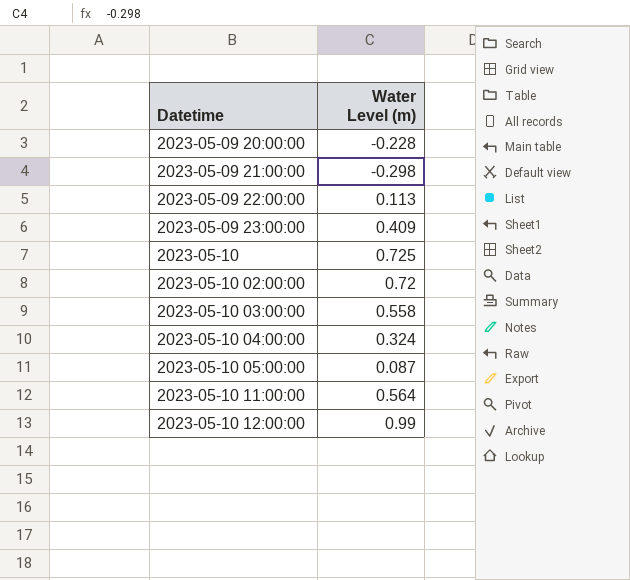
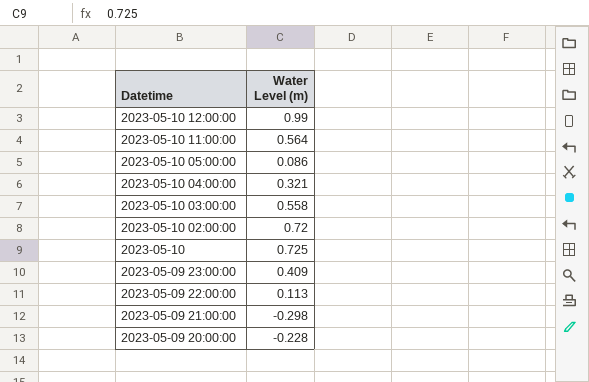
row order: Datetime ascending -> Datetime descending
2023-05-10 05:00:00 | Water Level (m): 0.087 -> 0.086
2023-05-10 04:00:00 | Water Level (m): 0.324 -> 0.321

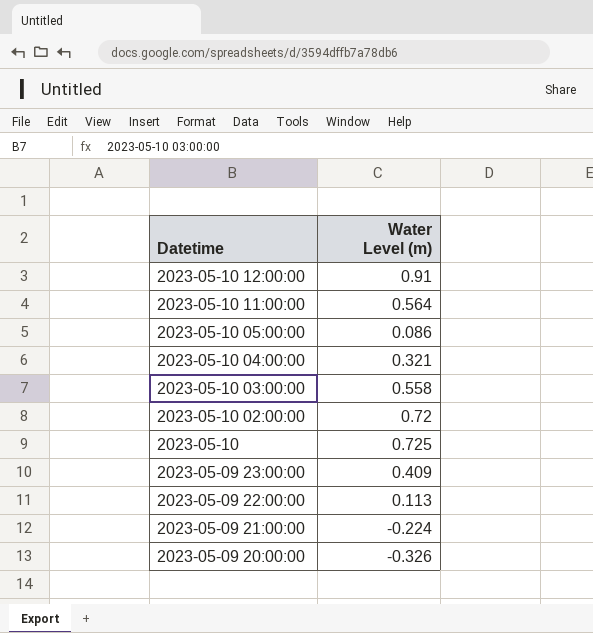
2023-05-10 12:00:00 | Water Level (m): 0.99 -> 0.91
2023-05-09 21:00:00 | Water Level (m): -0.298 -> -0.224
2023-05-09 20:00:00 | Water Level (m): -0.228 -> -0.326

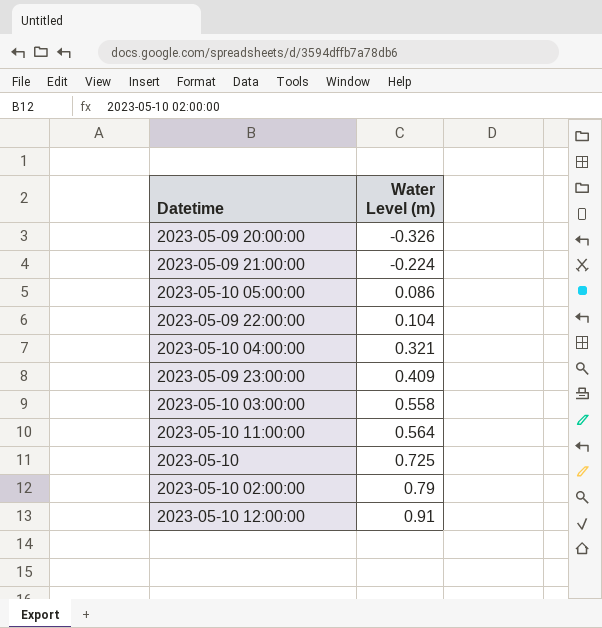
row order: Datetime descending -> Water Level (m) ascending
2023-05-09 22:00:00 | Water Level (m): 0.113 -> 0.104
2023-05-10 02:00:00 | Water Level (m): 0.72 -> 0.79

